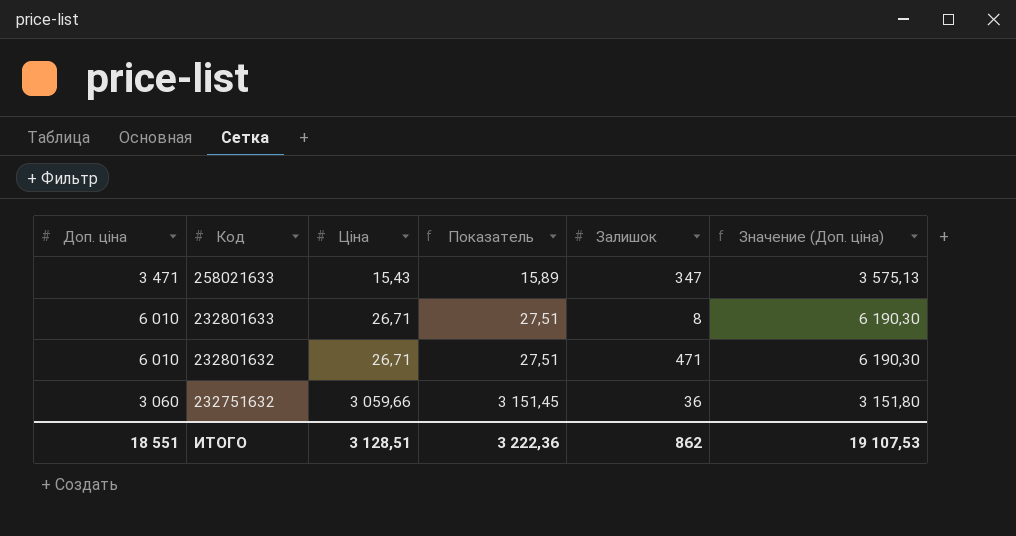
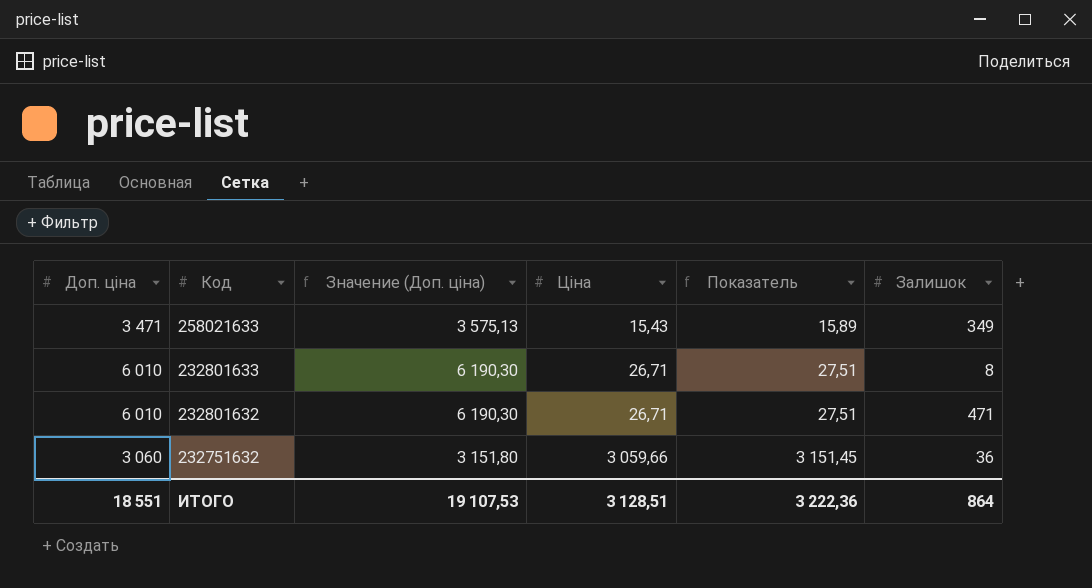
column Значение (Доп. ціна) | position: 6 -> 3
258021633 | Залишок: 347 -> 349
ИТОГО | Залишок: 862 -> 864

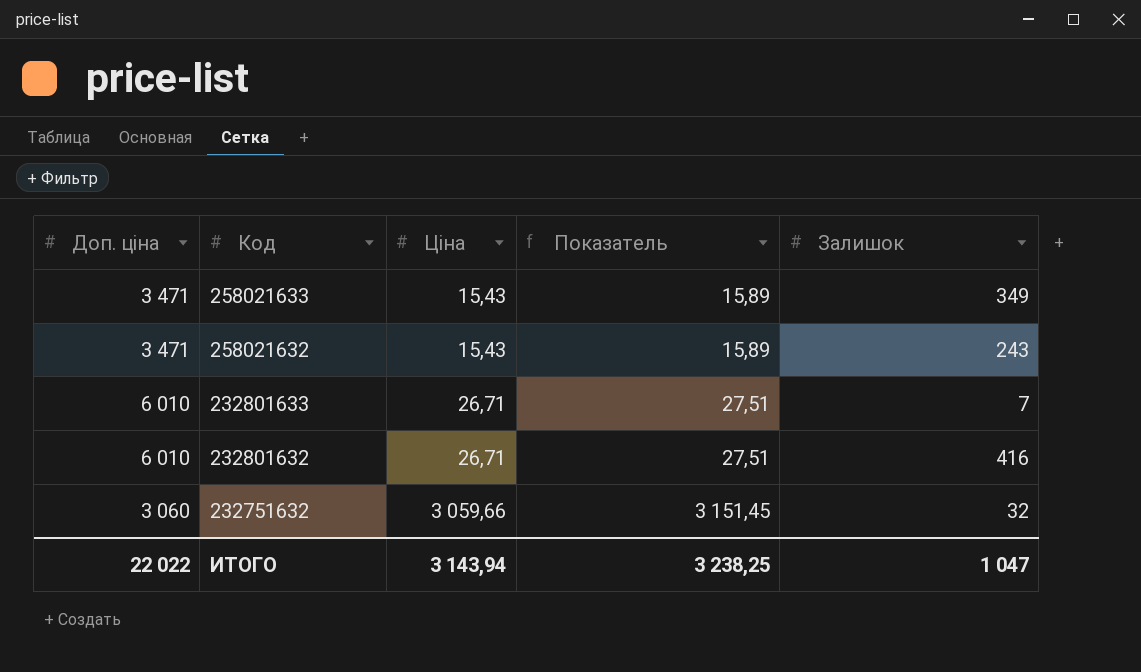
column Значение (Доп. ціна) | formula: [Доп. ціна] * 1,03 -> none
row 258021632: none -> 3 471 | 15,43 | 15,89 | 243
232801633 | Залишок: 8 -> 7
232801632 | Залишок: 471 -> 416
232751632 | Залишок: 36 -> 32
ИТОГО | Доп. ціна: 18 551 -> 22 022
ИТОГО | Ціна: 3 128,51 -> 3 143,94
ИТОГО | Показатель: 3 222,36 -> 3 238,25
ИТОГО | Залишок: 864 -> 1 047

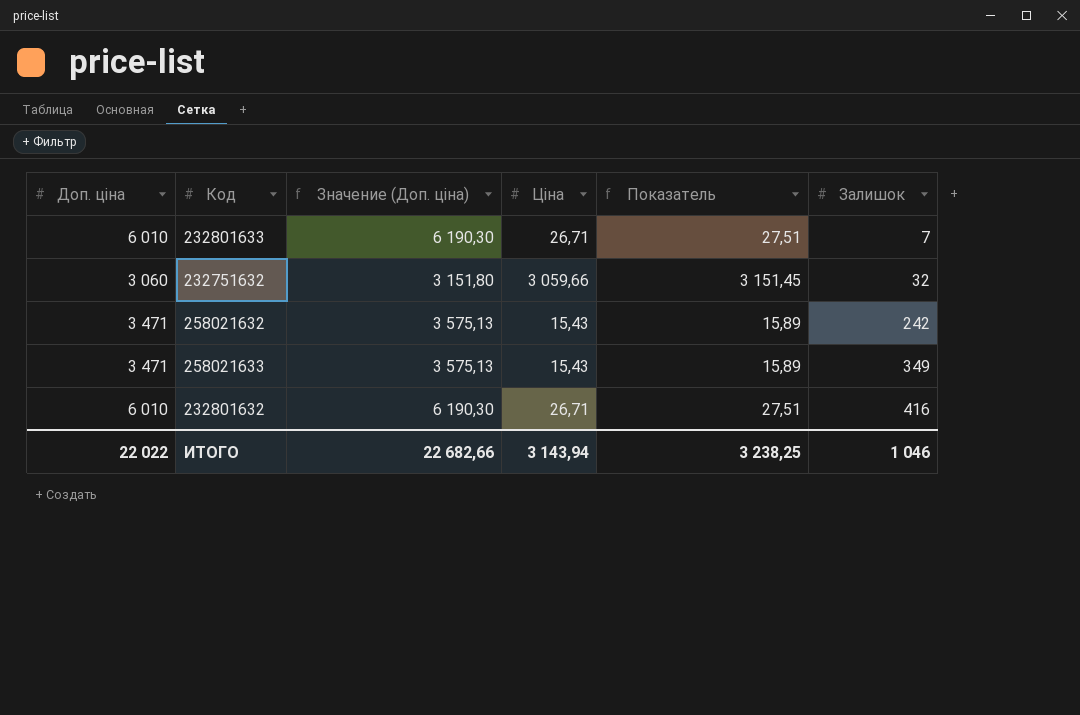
row order: Код descending -> Залишок ascending
column Значение (Доп. ціна) | formula: none -> [Доп. ціна] * 1,03
258021632 | Залишок: 243 -> 242
ИТОГО | Залишок: 1 047 -> 1 046

